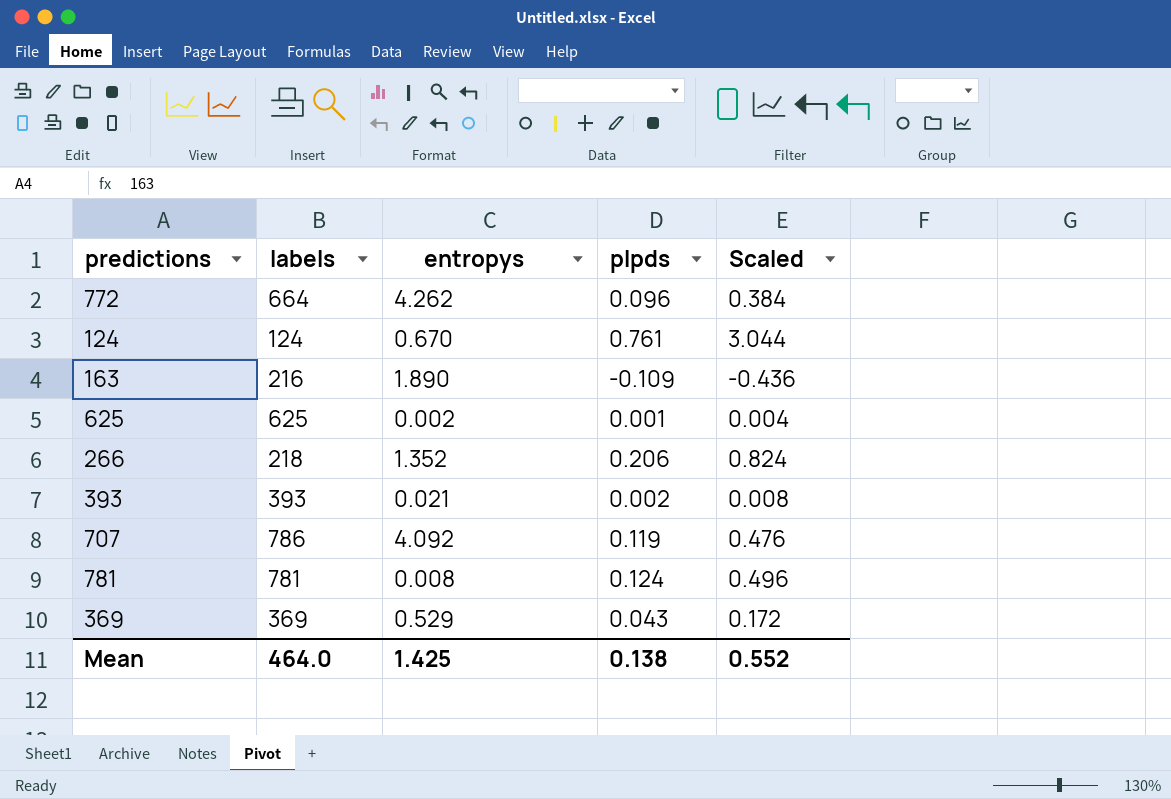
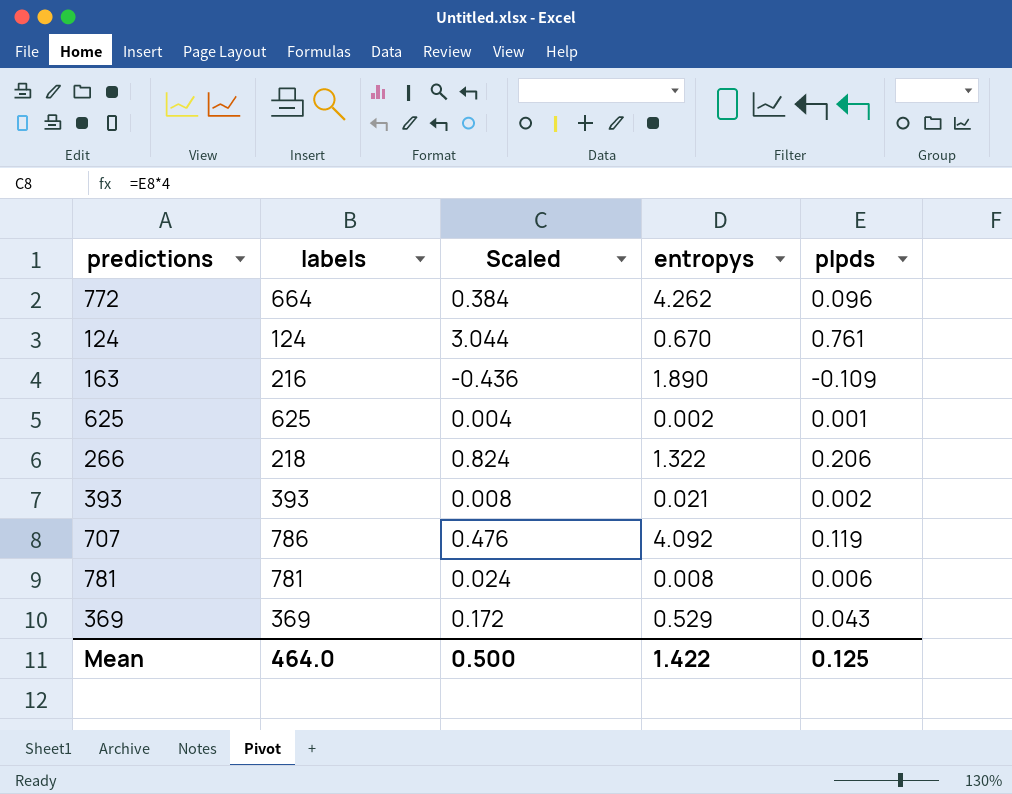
column Scaled | position: 5 -> 3
266 | entropys: 1.352 -> 1.322
781 | Scaled: 0.496 -> 0.024
781 | plpds: 0.124 -> 0.006
Mean | Scaled: 0.552 -> 0.500
Mean | entropys: 1.425 -> 1.422
Mean | plpds: 0.138 -> 0.125

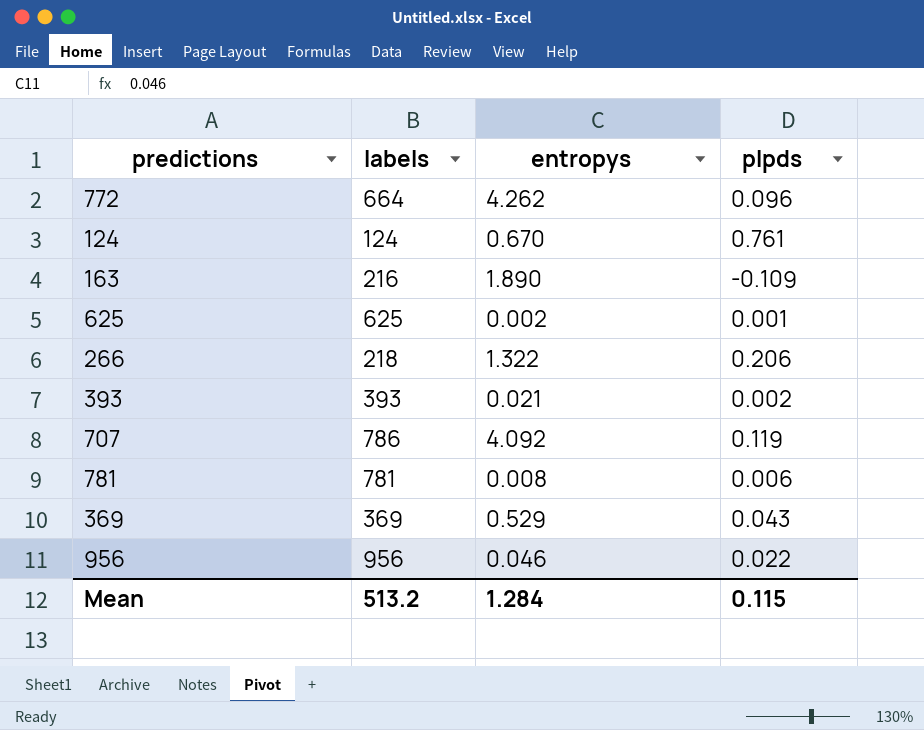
column Scaled | formula: [plpds] * 4 -> none
row 956: none -> 956 | 0.046 | 0.022
Mean | labels: 464.0 -> 513.2
Mean | entropys: 1.422 -> 1.284
Mean | plpds: 0.125 -> 0.115

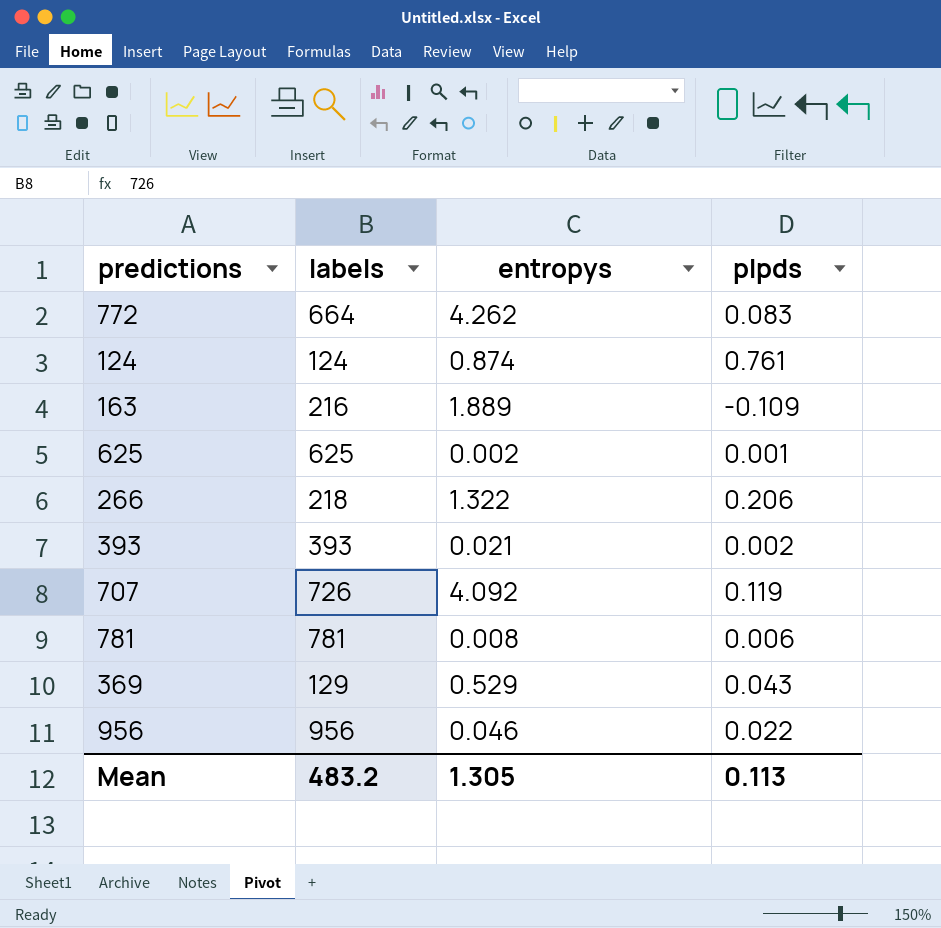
772 | plpds: 0.096 -> 0.083
124 | entropys: 0.670 -> 0.874
163 | entropys: 1.890 -> 1.889
707 | labels: 786 -> 726
369 | labels: 369 -> 129
Mean | labels: 513.2 -> 483.2
Mean | entropys: 1.284 -> 1.305
Mean | plpds: 0.115 -> 0.113

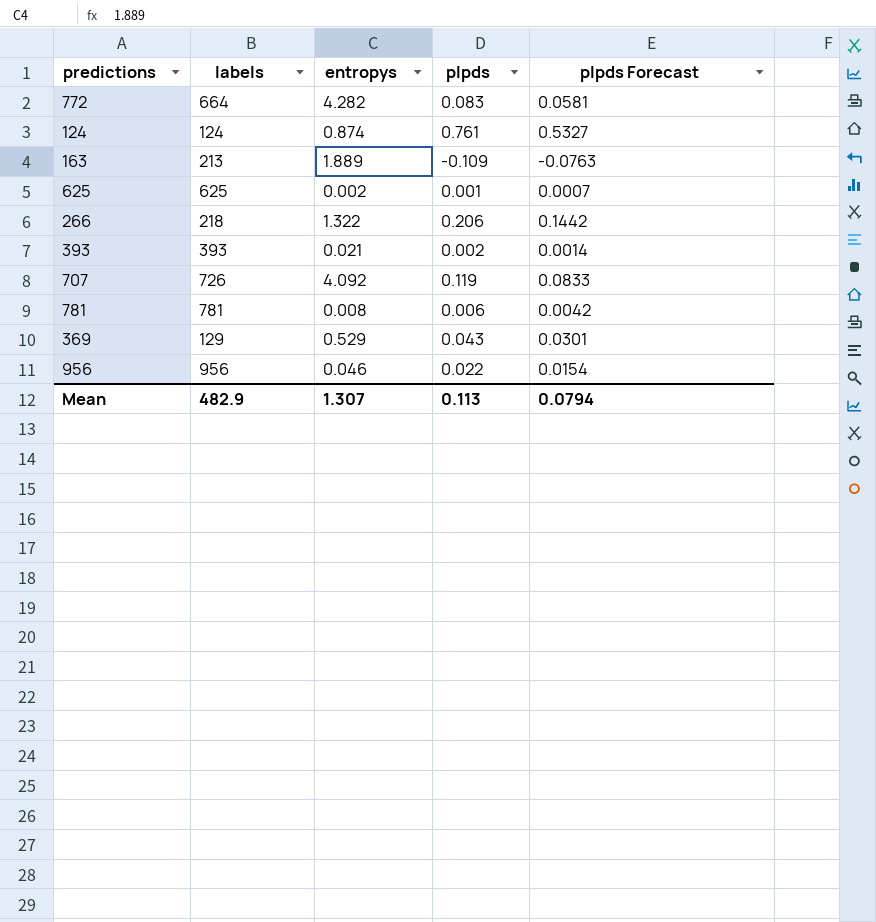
column plpds Forecast | formula: none -> [plpds] * 0.7
772 | entropys: 4.262 -> 4.282
163 | labels: 216 -> 213
Mean | labels: 483.2 -> 482.9
Mean | entropys: 1.305 -> 1.307

